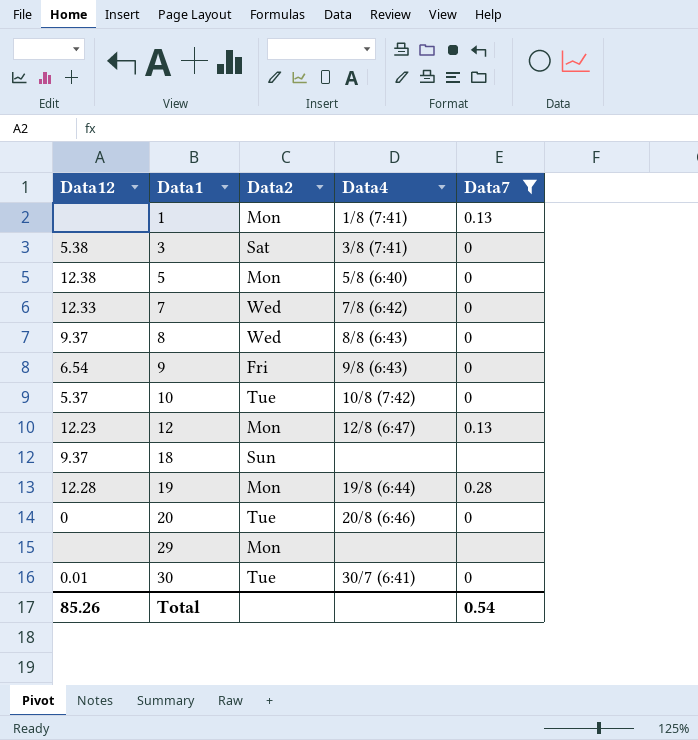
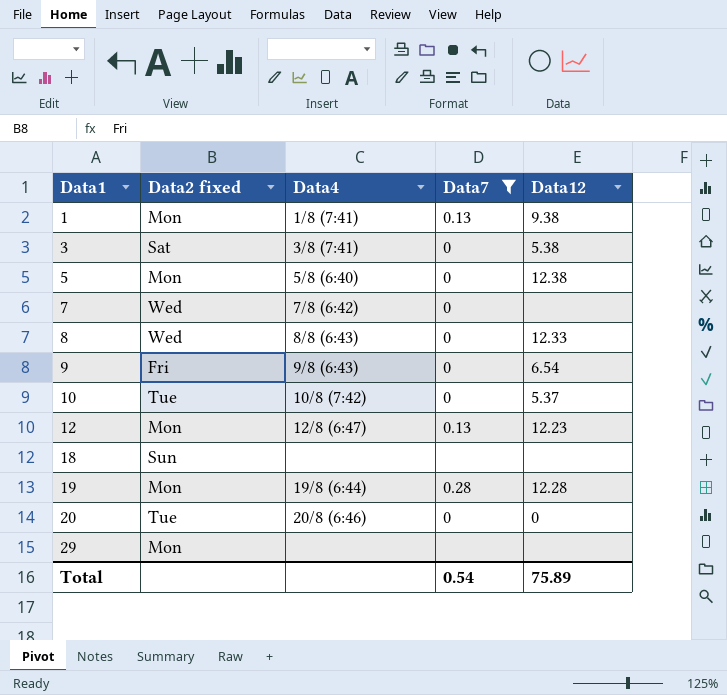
column name: Data2 -> Data2 fixed
column Data12 | position: 1 -> 5
row 30: 0.01 | Tue | 30/7 (6:41) | 0 -> none
1 | Data12: none -> 9.38
7 | Data12: 12.33 -> none
8 | Data12: 9.37 -> 12.33
18 | Data12: 9.37 -> none
Total | Data12: 85.26 -> 75.89

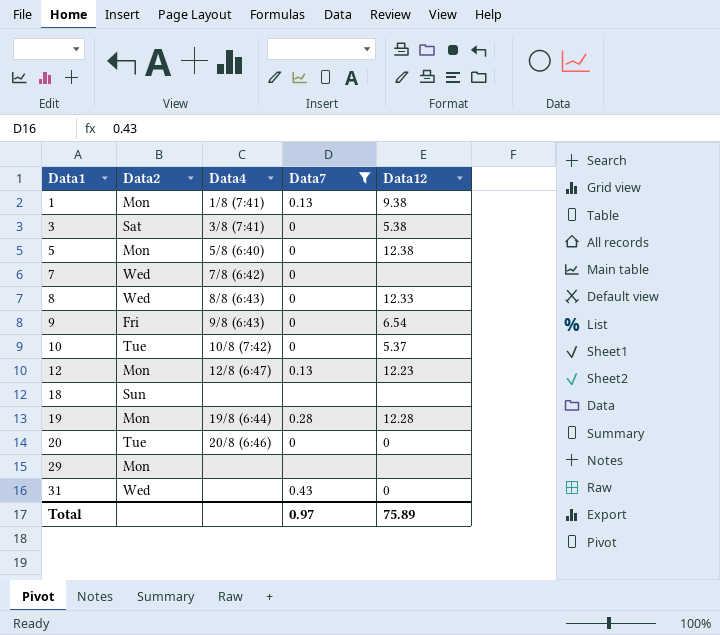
column name: Data2 fixed -> Data2
row 31: none -> Wed | none | 0.43 | 0
Total | Data7: 0.54 -> 0.97

